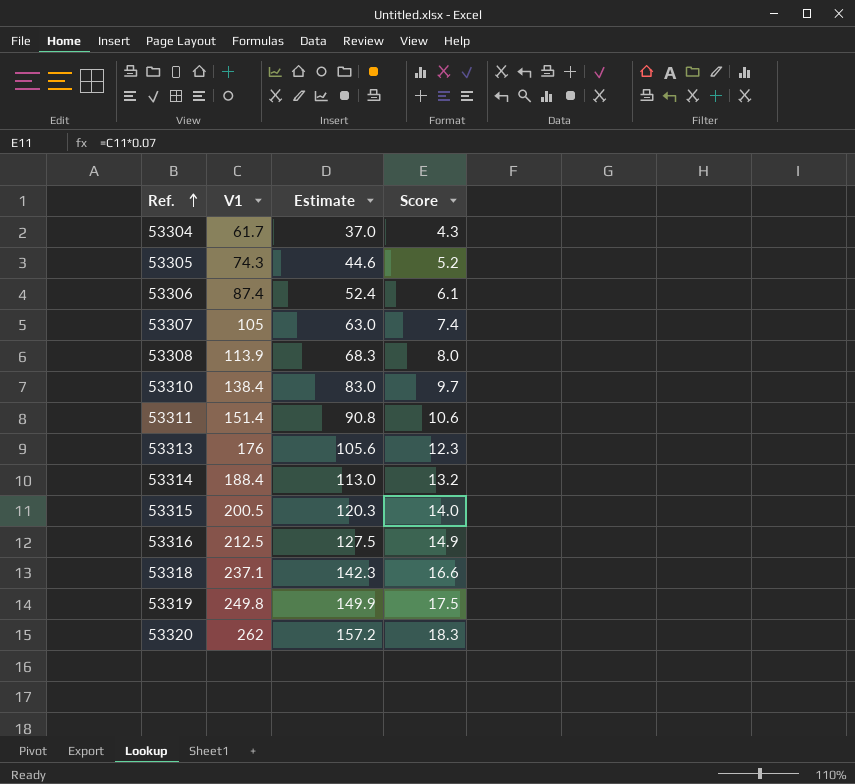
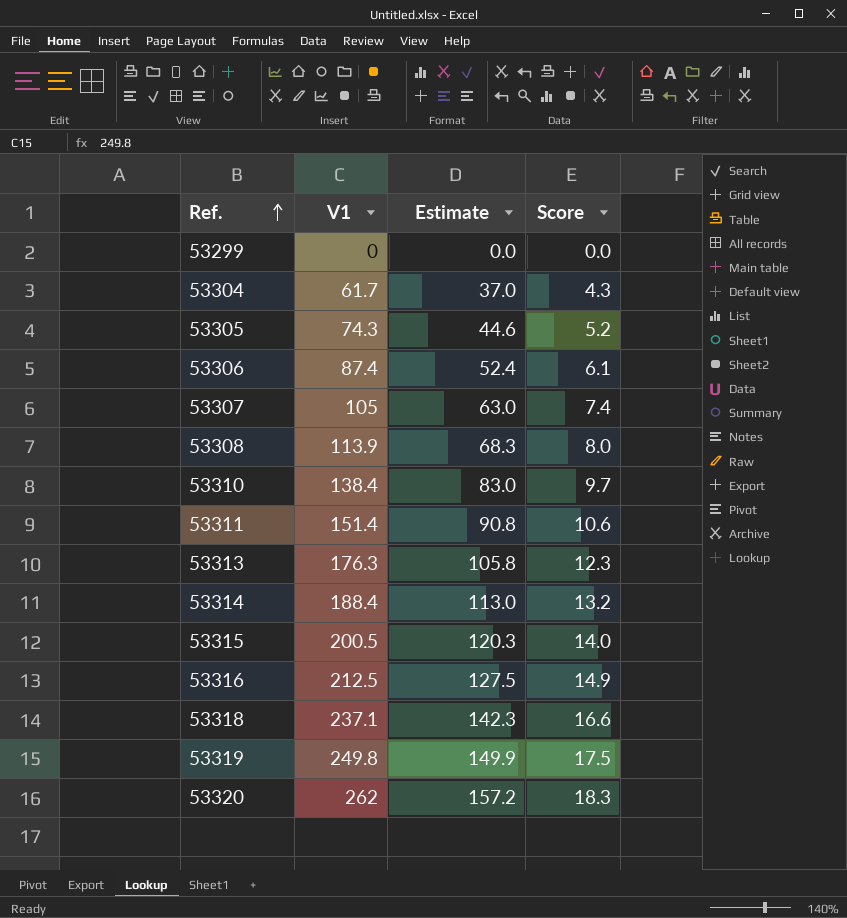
row 53299: none -> 0 | 0.0 | 0.0
53313 | V1: 176 -> 176.3
53313 | Estimate: 105.6 -> 105.8

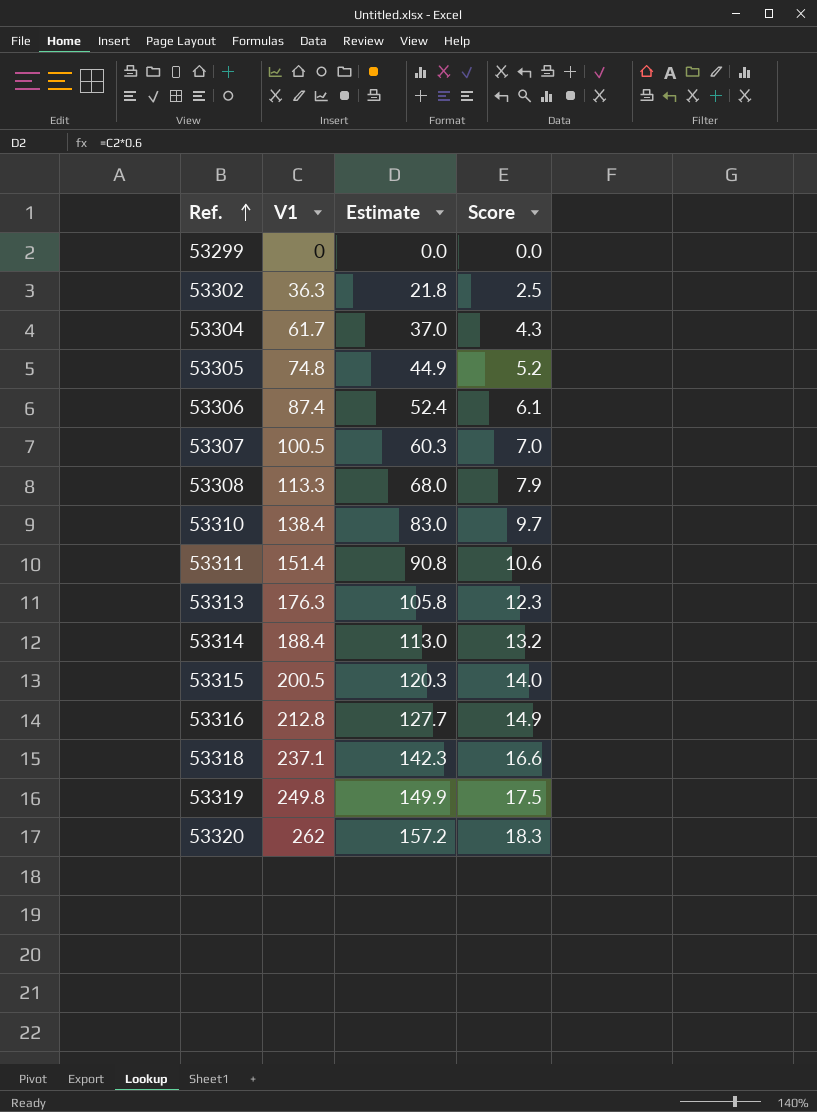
row 53302: none -> 36.3 | 21.8 | 2.5
53305 | V1: 74.3 -> 74.8
53305 | Estimate: 44.6 -> 44.9
53307 | V1: 105 -> 100.5
53307 | Estimate: 63.0 -> 60.3
53307 | Score: 7.4 -> 7.0
53308 | V1: 113.9 -> 113.3
53308 | Estimate: 68.3 -> 68.0
53308 | Score: 8.0 -> 7.9
53316 | V1: 212.5 -> 212.8
53316 | Estimate: 127.5 -> 127.7

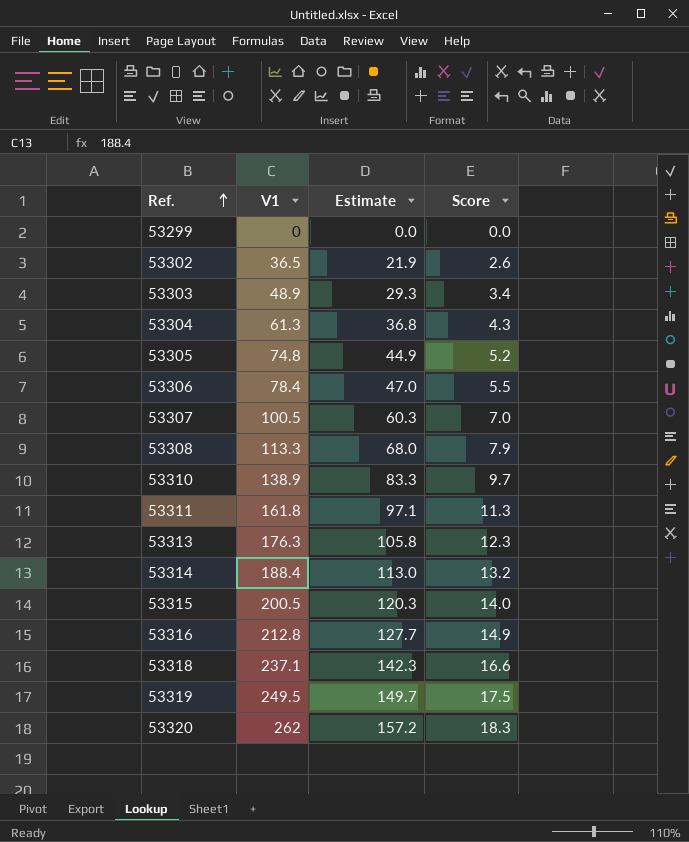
53302 | V1: 36.3 -> 36.5
53302 | Estimate: 21.8 -> 21.9
53302 | Score: 2.5 -> 2.6
row 53303: none -> 48.9 | 29.3 | 3.4
53304 | V1: 61.7 -> 61.3
53304 | Estimate: 37.0 -> 36.8
53306 | V1: 87.4 -> 78.4
53306 | Estimate: 52.4 -> 47.0
53306 | Score: 6.1 -> 5.5
53310 | V1: 138.4 -> 138.9
53310 | Estimate: 83.0 -> 83.3
53311 | V1: 151.4 -> 161.8
53311 | Estimate: 90.8 -> 97.1
53311 | Score: 10.6 -> 11.3
53319 | V1: 249.8 -> 249.5
53319 | Estimate: 149.9 -> 149.7

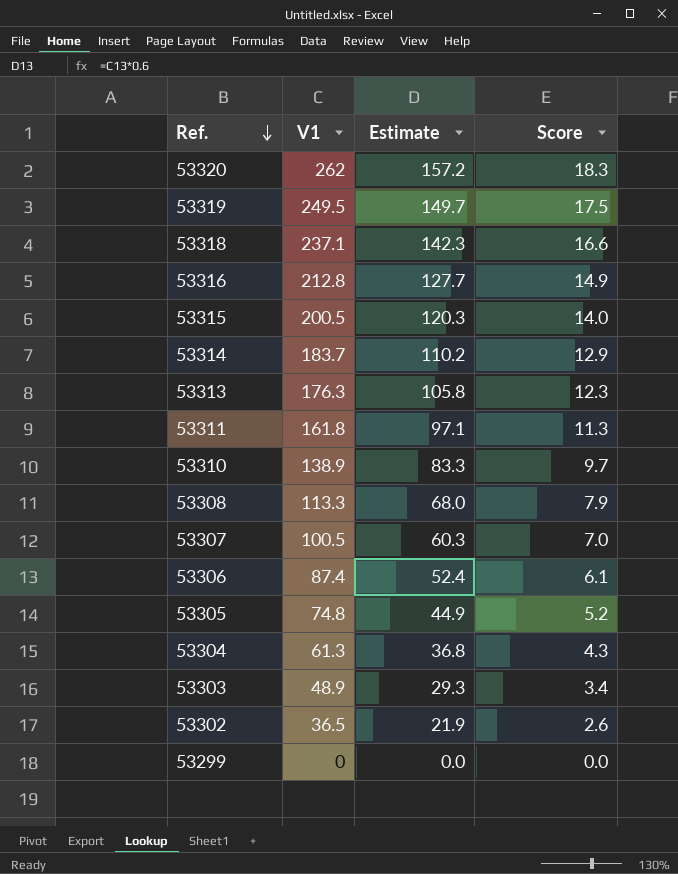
row order: Ref. ascending -> Ref. descending
53314 | V1: 188.4 -> 183.7
53314 | Estimate: 113.0 -> 110.2
53314 | Score: 13.2 -> 12.9
53306 | V1: 78.4 -> 87.4
53306 | Estimate: 47.0 -> 52.4
53306 | Score: 5.5 -> 6.1

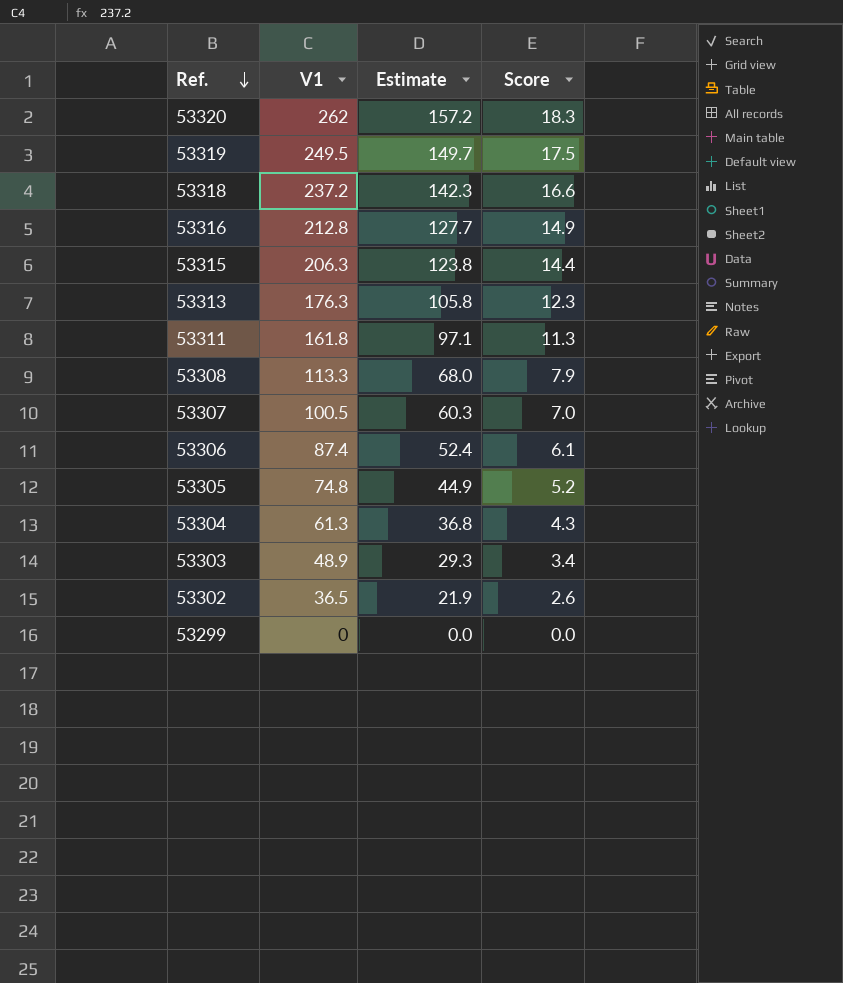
row 53314: 183.7 | 110.2 | 12.9 -> none
row 53310: 138.9 | 83.3 | 9.7 -> none
53318 | V1: 237.1 -> 237.2
53315 | V1: 200.5 -> 206.3
53315 | Estimate: 120.3 -> 123.8
53315 | Score: 14.0 -> 14.4

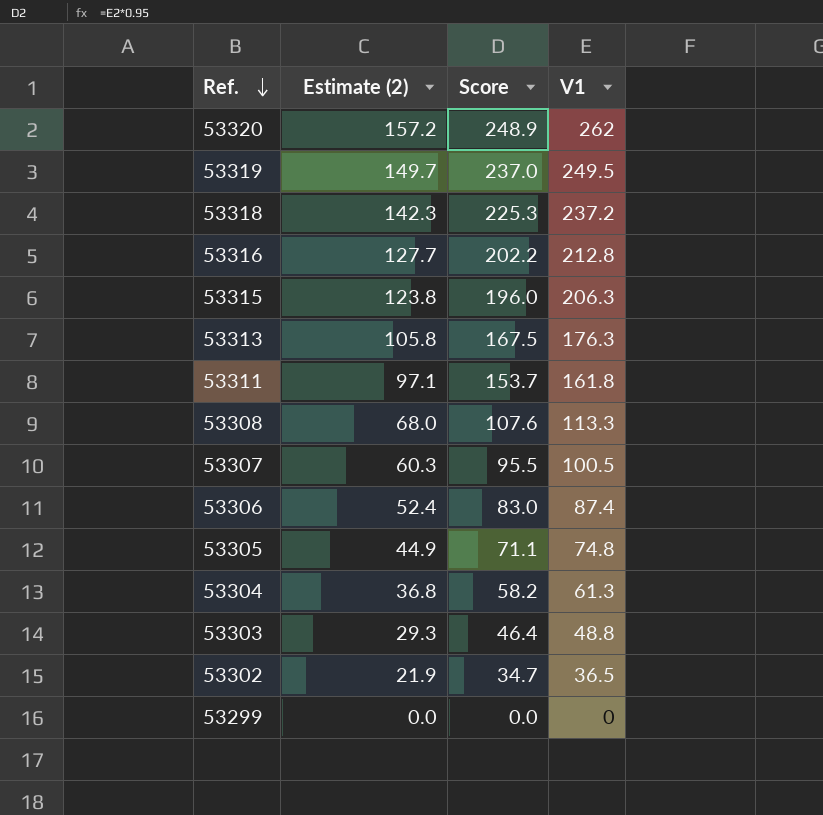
column name: Estimate -> Estimate (2)
column Score | formula: [V1] * 0.07 -> [V1] * 0.95
column V1 | position: 2 -> 4
53303 | V1: 48.9 -> 48.8

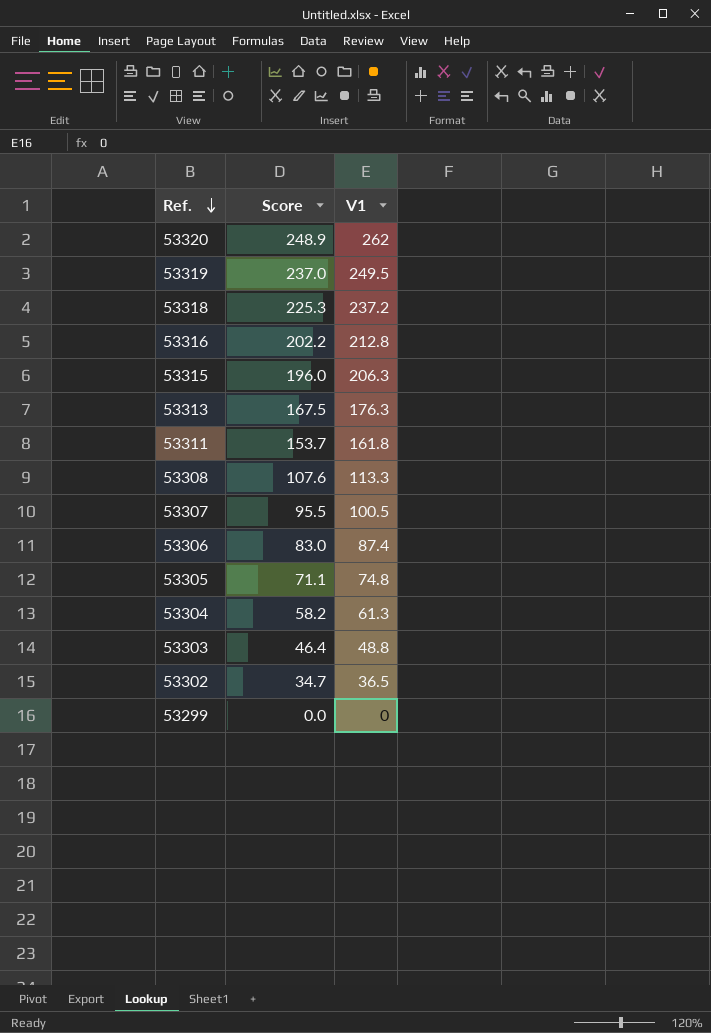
column Estimate (2) | formula: [V1] * 0.6 -> none

